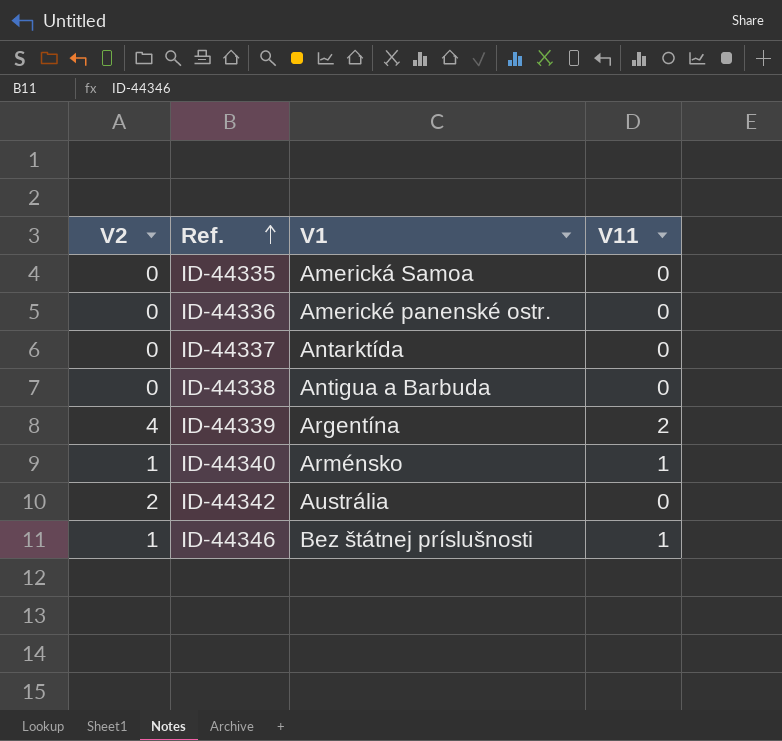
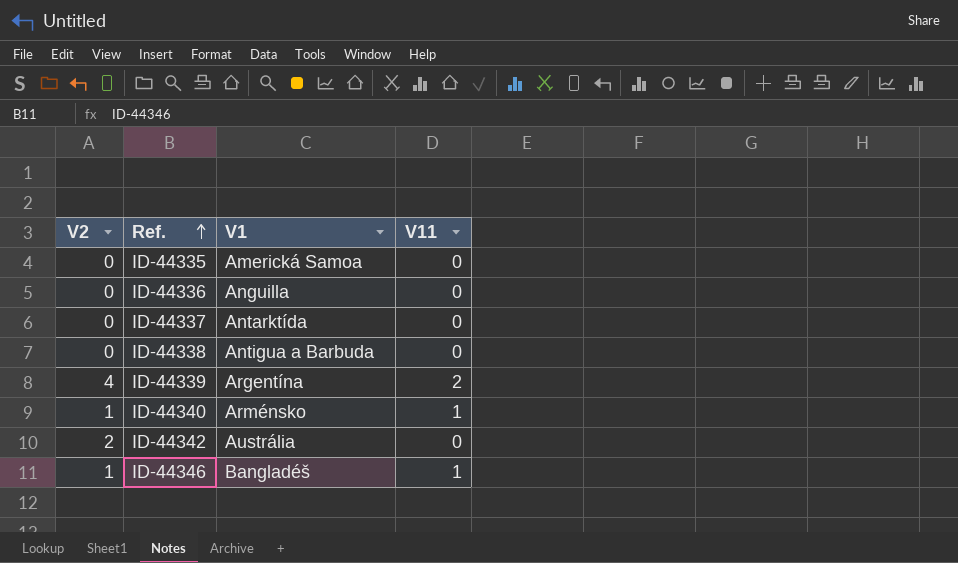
ID-44336 | V1: Americké panenské ostr. -> Anguilla
ID-44346 | V1: Bez štátnej príslušnosti -> Bangladéš

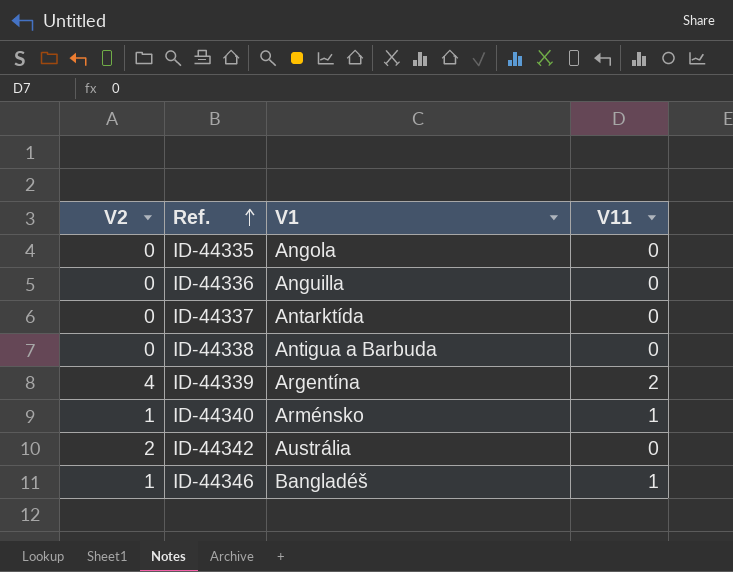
ID-44335 | V1: Americká Samoa -> Angola

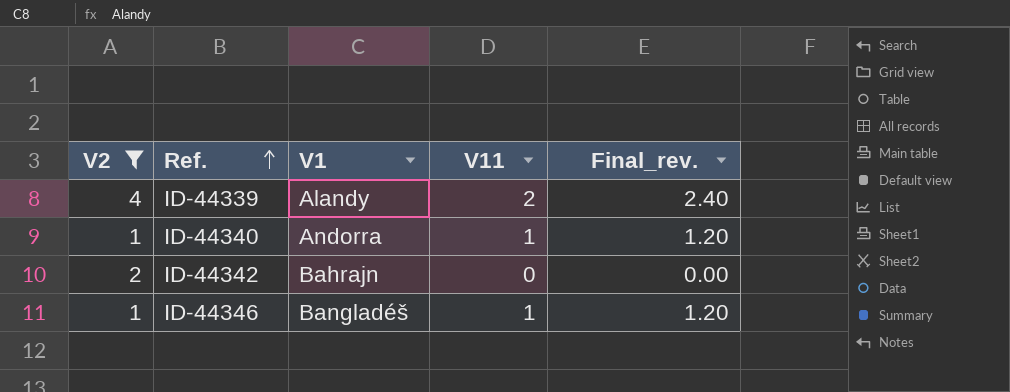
filter: none -> V2 != 0
column Final_rev. | formula: none -> [V11] * 1.2
ID-44339 | V1: Argentína -> Alandy
ID-44340 | V1: Arménsko -> Andorra
ID-44342 | V1: Austrália -> Bahrajn

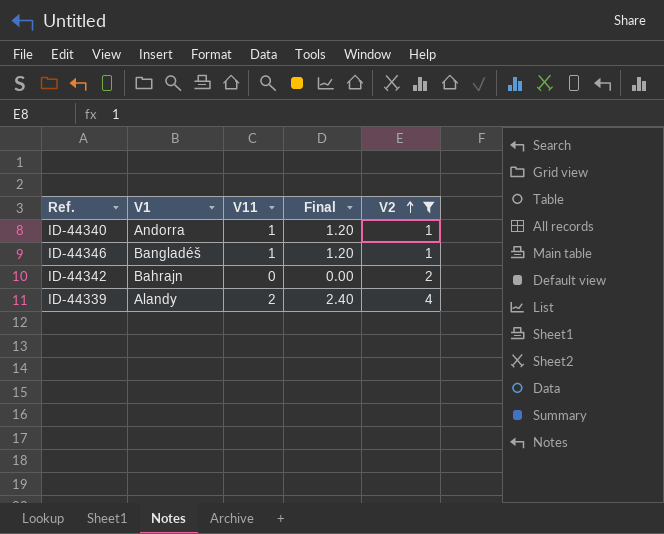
row order: Ref. ascending -> V2 ascending
column name: Final_rev. -> Final
column V2 | position: 1 -> 5

